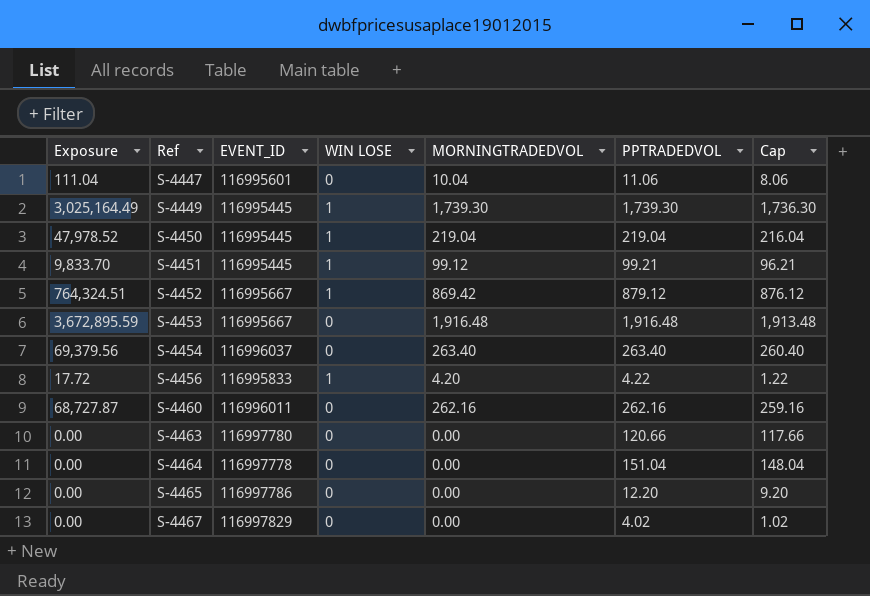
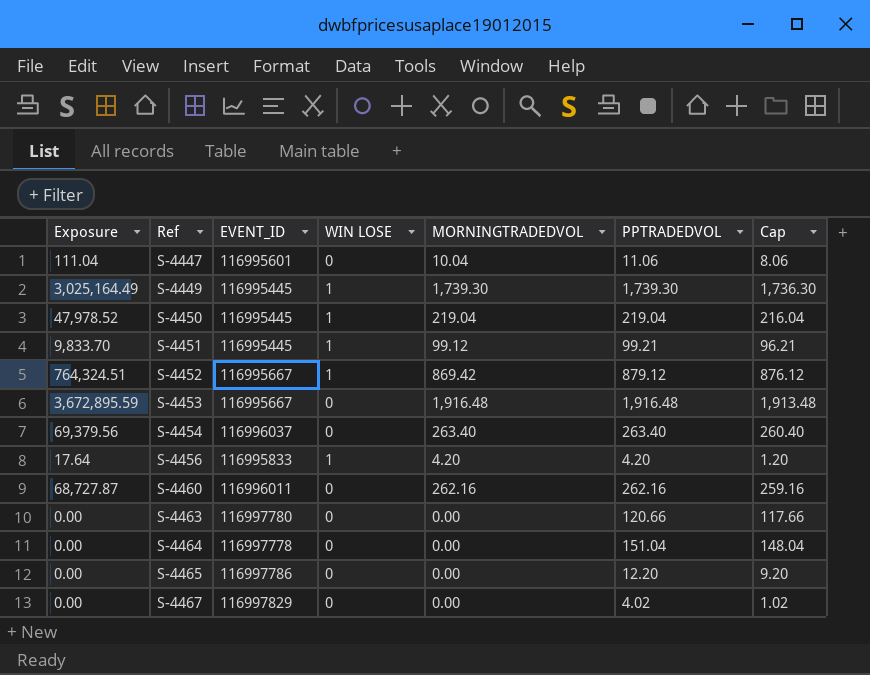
S-4456 | Exposure: 17.72 -> 17.64
S-4456 | PPTRADEDVOL: 4.22 -> 4.20
S-4456 | Cap: 1.22 -> 1.20

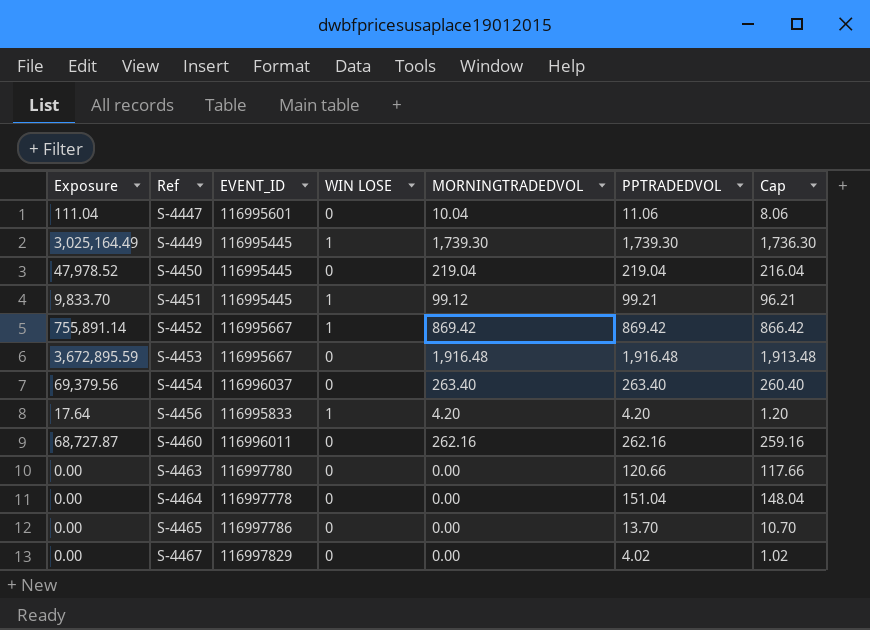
S-4450 | WIN LOSE: 1 -> 0
S-4452 | Exposure: 764,324.51 -> 755,891.14
S-4452 | PPTRADEDVOL: 879.12 -> 869.42
S-4452 | Cap: 876.12 -> 866.42
S-4465 | PPTRADEDVOL: 12.20 -> 13.70
S-4465 | Cap: 9.20 -> 10.70

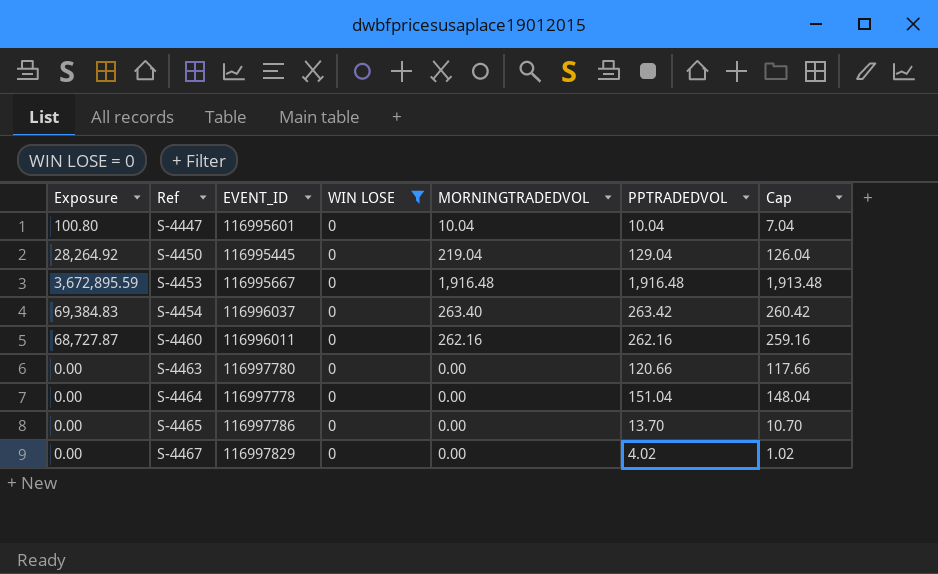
filter: none -> WIN LOSE = 0
S-4447 | Exposure: 111.04 -> 100.80
S-4447 | PPTRADEDVOL: 11.06 -> 10.04
S-4447 | Cap: 8.06 -> 7.04
S-4450 | Exposure: 47,978.52 -> 28,264.92
S-4450 | PPTRADEDVOL: 219.04 -> 129.04
S-4450 | Cap: 216.04 -> 126.04
S-4454 | Exposure: 69,379.56 -> 69,384.83
S-4454 | PPTRADEDVOL: 263.40 -> 263.42
S-4454 | Cap: 260.40 -> 260.42

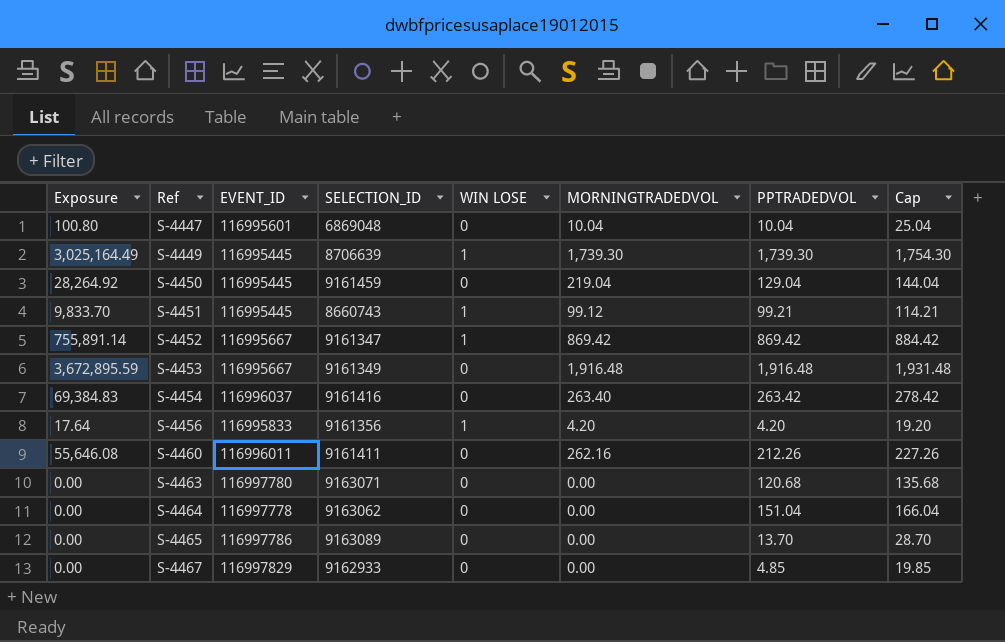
filter: WIN LOSE = 0 -> none
column SELECTION_ID | position: none -> 4
column Cap | formula: [PPTRADEDVOL] - 3 -> [PPTRADEDVOL] + 15
S-4460 | Exposure: 68,727.87 -> 55,646.08
S-4460 | PPTRADEDVOL: 262.16 -> 212.26
S-4463 | PPTRADEDVOL: 120.66 -> 120.68
S-4467 | PPTRADEDVOL: 4.02 -> 4.85

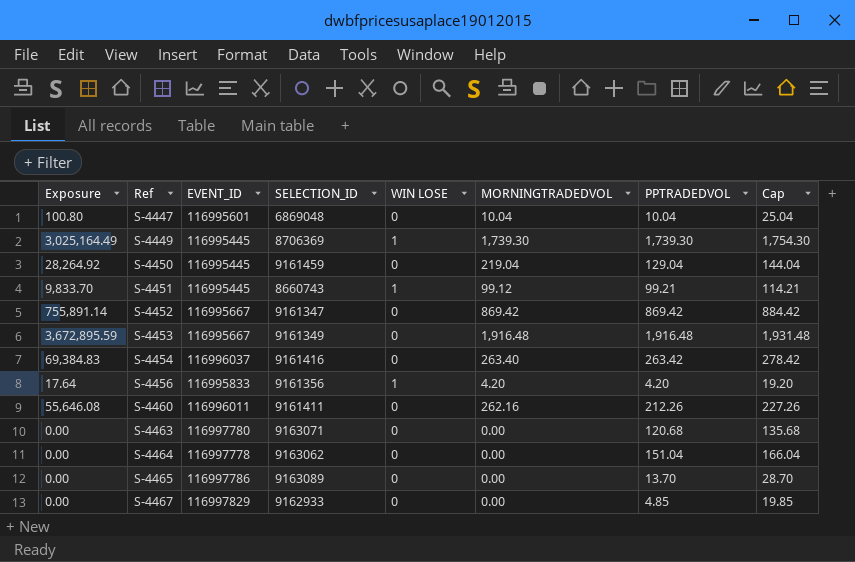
S-4449 | SELECTION_ID: 8706639 -> 8706369
S-4452 | WIN LOSE: 1 -> 0

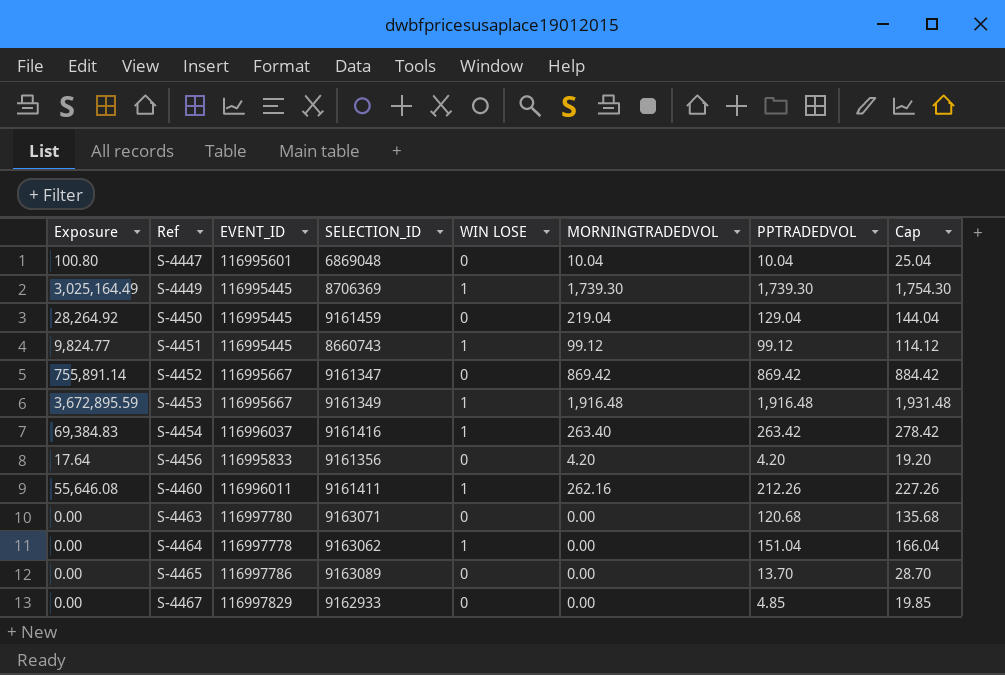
S-4451 | Exposure: 9,833.70 -> 9,824.77
S-4451 | PPTRADEDVOL: 99.21 -> 99.12
S-4451 | Cap: 114.21 -> 114.12
S-4453 | WIN LOSE: 0 -> 1
S-4454 | WIN LOSE: 0 -> 1
S-4456 | WIN LOSE: 1 -> 0
S-4460 | WIN LOSE: 0 -> 1
S-4464 | WIN LOSE: 0 -> 1

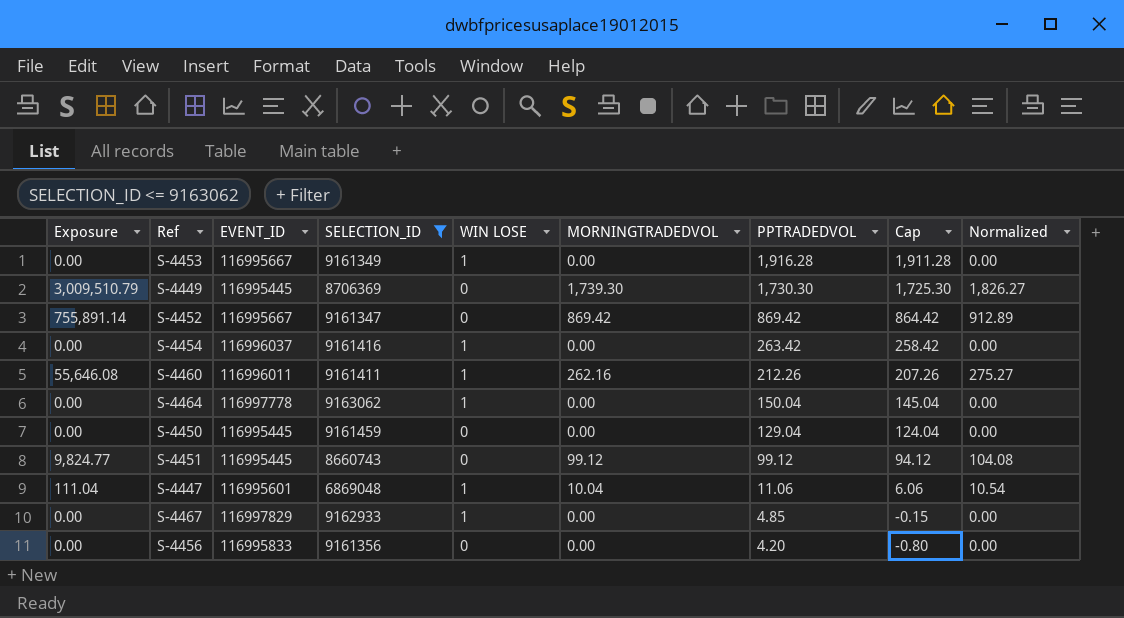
filter: none -> SELECTION_ID <= 9163062
row order: Ref ascending -> PPTRADEDVOL descending
column Cap | formula: [PPTRADEDVOL] + 15 -> [PPTRADEDVOL] - 5
column Normalized | formula: none -> [MORNINGTRADEDVOL] * 1.05
S-4453 | Exposure: 3,672,895.59 -> 0.00
S-4453 | MORNINGTRADEDVOL: 1,916.48 -> 0.00
S-4453 | PPTRADEDVOL: 1,916.48 -> 1,916.28
S-4449 | Exposure: 3,025,164.49 -> 3,009,510.79
S-4449 | WIN LOSE: 1 -> 0
S-4449 | PPTRADEDVOL: 1,739.30 -> 1,730.30
S-4454 | Exposure: 69,384.83 -> 0.00
S-4454 | MORNINGTRADEDVOL: 263.40 -> 0.00
S-4464 | PPTRADEDVOL: 151.04 -> 150.04
S-4450 | Exposure: 28,264.92 -> 0.00
S-4450 | MORNINGTRADEDVOL: 219.04 -> 0.00
S-4451 | WIN LOSE: 1 -> 0
S-4447 | Exposure: 100.80 -> 111.04
S-4447 | WIN LOSE: 0 -> 1
S-4447 | PPTRADEDVOL: 10.04 -> 11.06
S-4467 | WIN LOSE: 0 -> 1
S-4456 | Exposure: 17.64 -> 0.00
S-4456 | MORNINGTRADEDVOL: 4.20 -> 0.00

